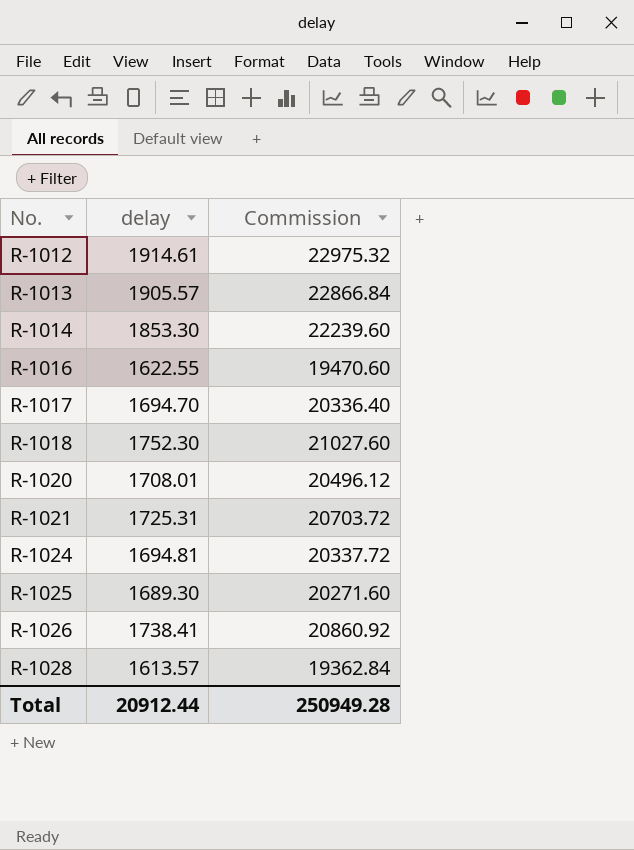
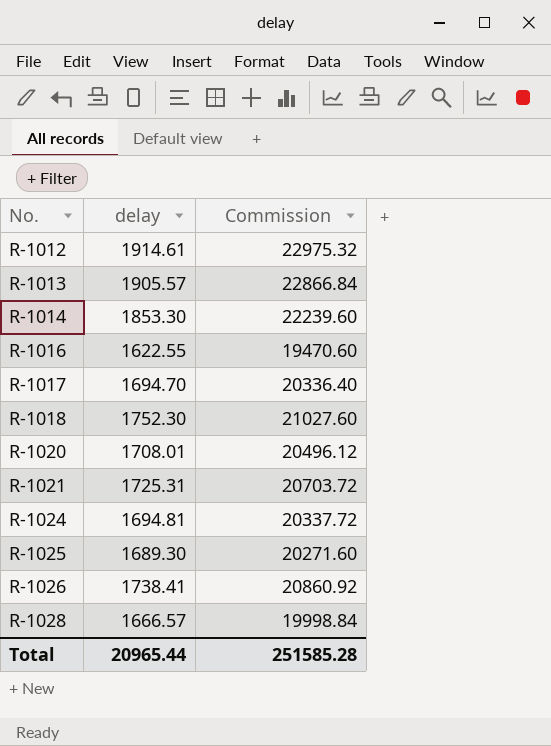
R-1028 | delay: 1613.57 -> 1666.57
R-1028 | Commission: 19362.84 -> 19998.84
Total | delay: 20912.44 -> 20965.44
Total | Commission: 250949.28 -> 251585.28

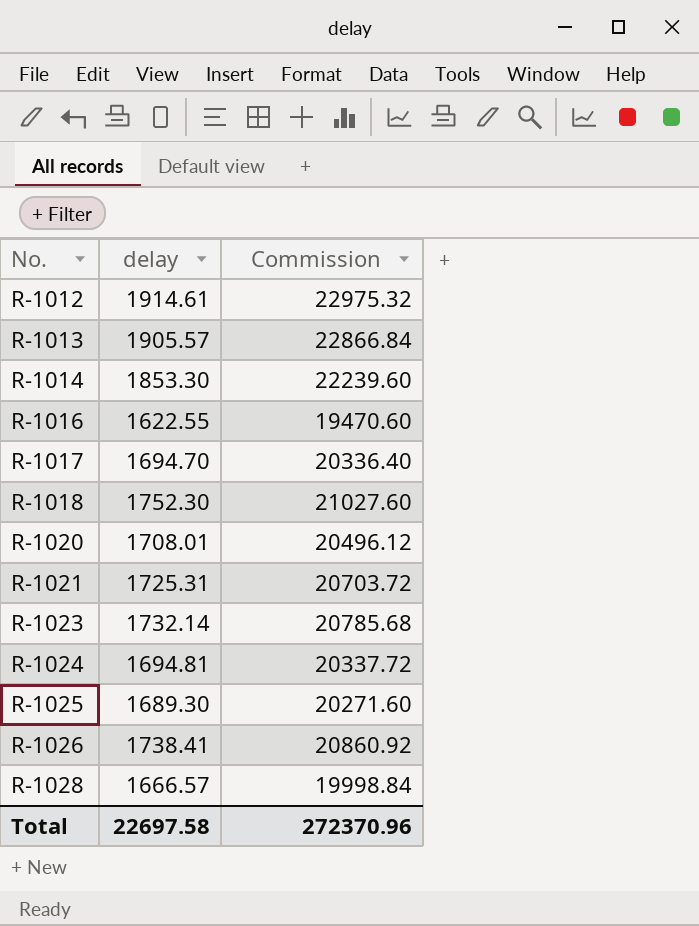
row R-1023: none -> 1732.14 | 20785.68
Total | delay: 20965.44 -> 22697.58
Total | Commission: 251585.28 -> 272370.96

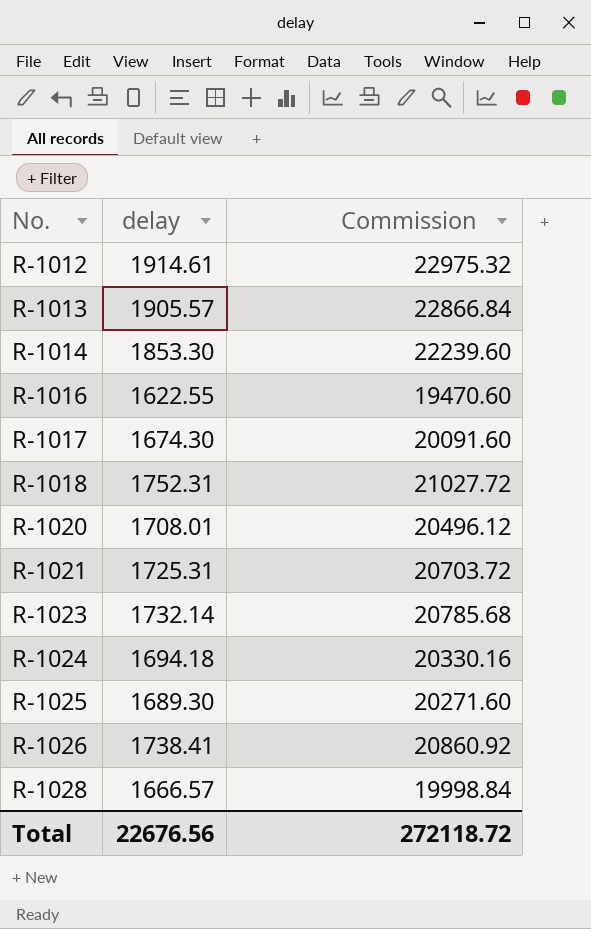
R-1017 | delay: 1694.70 -> 1674.30
R-1017 | Commission: 20336.40 -> 20091.60
R-1018 | delay: 1752.30 -> 1752.31
R-1018 | Commission: 21027.60 -> 21027.72
R-1024 | delay: 1694.81 -> 1694.18
R-1024 | Commission: 20337.72 -> 20330.16
Total | delay: 22697.58 -> 22676.56
Total | Commission: 272370.96 -> 272118.72

